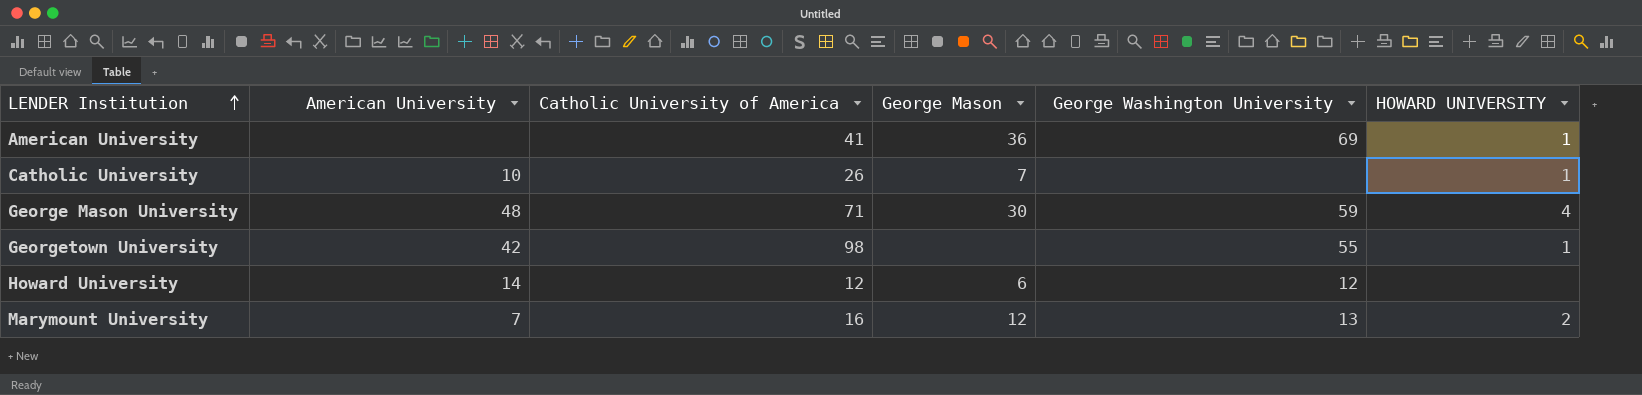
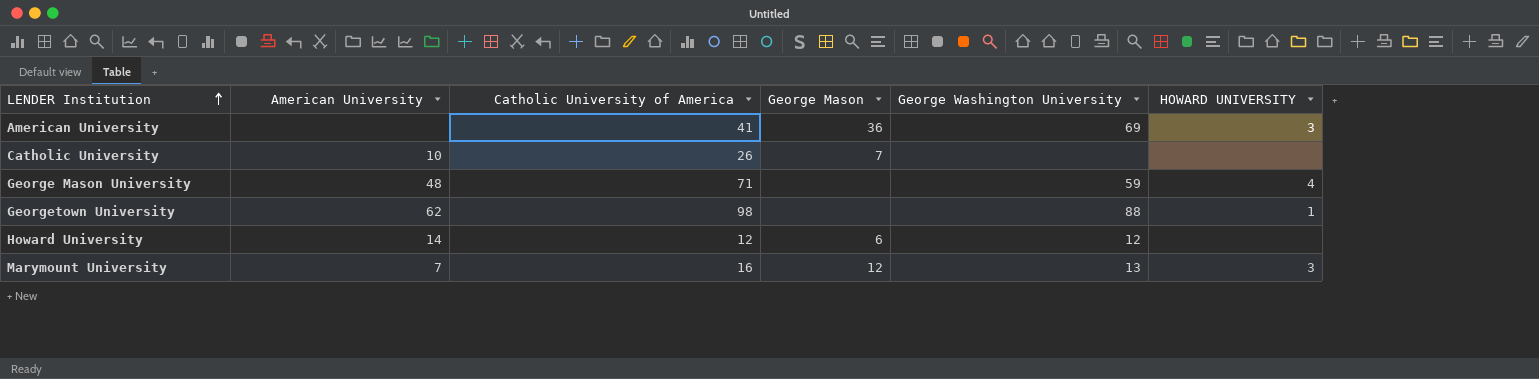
American University | HOWARD UNIVERSITY: 1 -> 3
Catholic University | HOWARD UNIVERSITY: 1 -> none
George Mason University | George Mason: 30 -> none
Georgetown University | American University: 42 -> 62
Georgetown University | George Washington University: 55 -> 88
Marymount University | HOWARD UNIVERSITY: 2 -> 3

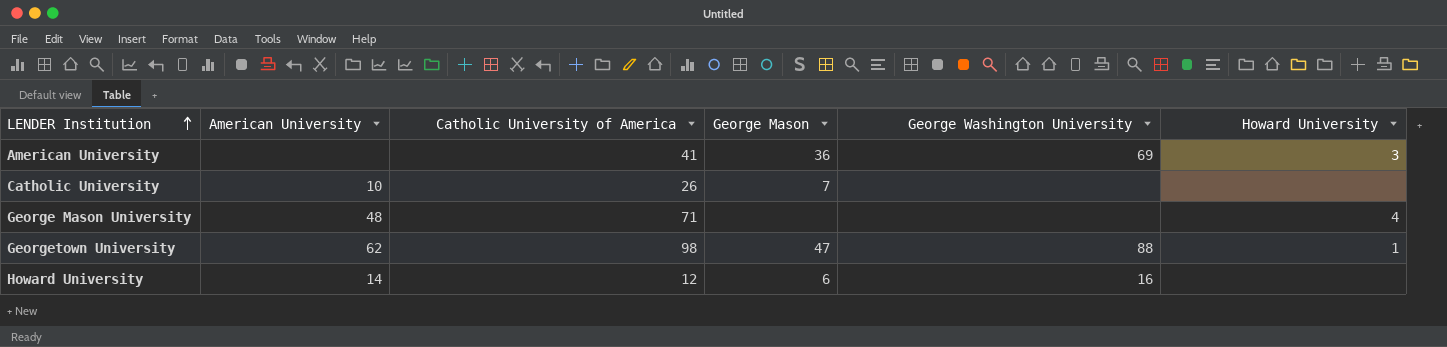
column name: HOWARD UNIVERSITY -> Howard University
row Marymount University: 7 | 16 | 12 | 13 | 3 -> none
George Mason University | George Washington University: 59 -> none
Georgetown University | George Mason: none -> 47
Howard University | George Washington University: 12 -> 16

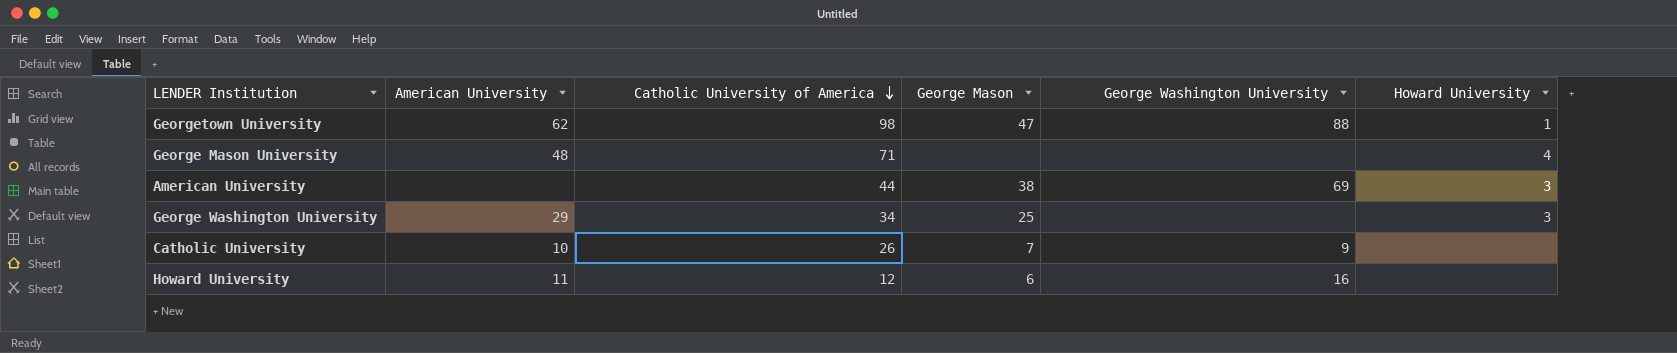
row order: LENDER Institution ascending -> Catholic University of America descending
American University | Catholic University of America: 41 -> 44
American University | George Mason: 36 -> 38
row George Washington University: none -> 29 | 34 | 25 | none | 3
Catholic University | George Washington University: none -> 9
Howard University | American University: 14 -> 11

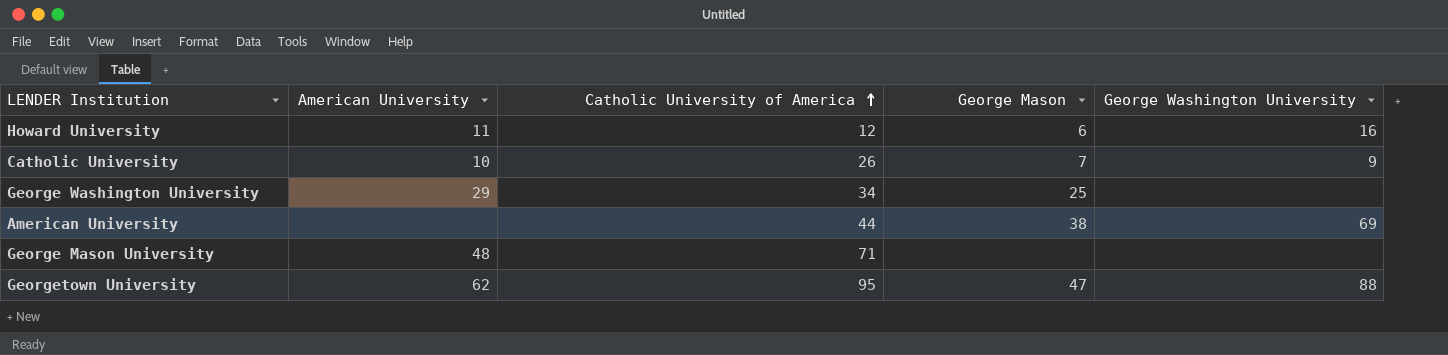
row order: Catholic University of America descending -> Catholic University of America ascending
column Howard University | position: 6 -> none
Georgetown University | Catholic University of America: 98 -> 95

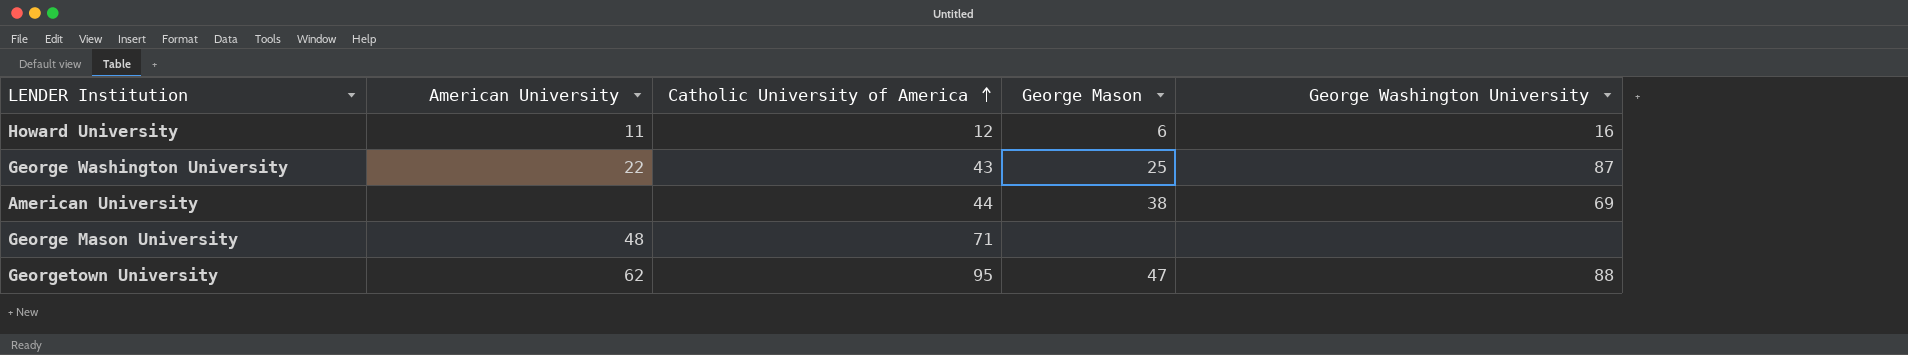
row Catholic University: 10 | 26 | 7 | 9 -> none
George Washington University | American University: 29 -> 22
George Washington University | Catholic University of America: 34 -> 43
George Washington University | George Washington University: none -> 87

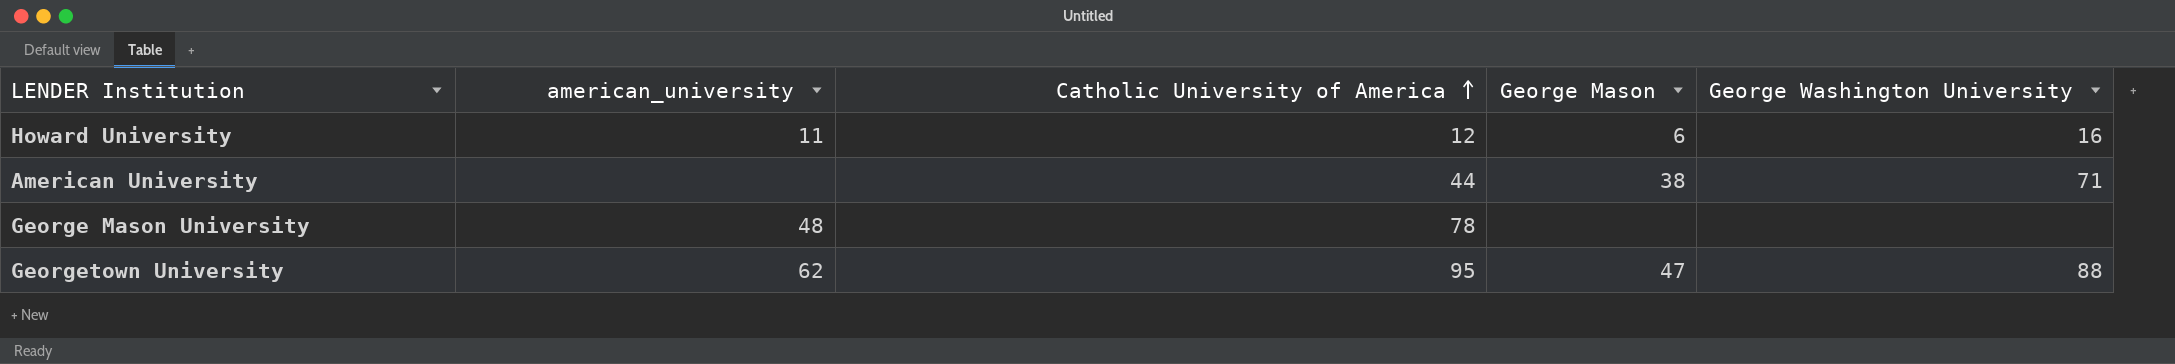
column name: American University -> american_university
row George Washington University: 22 | 43 | 25 | 87 -> none
American University | George Washington University: 69 -> 71
George Mason University | Catholic University of America: 71 -> 78

